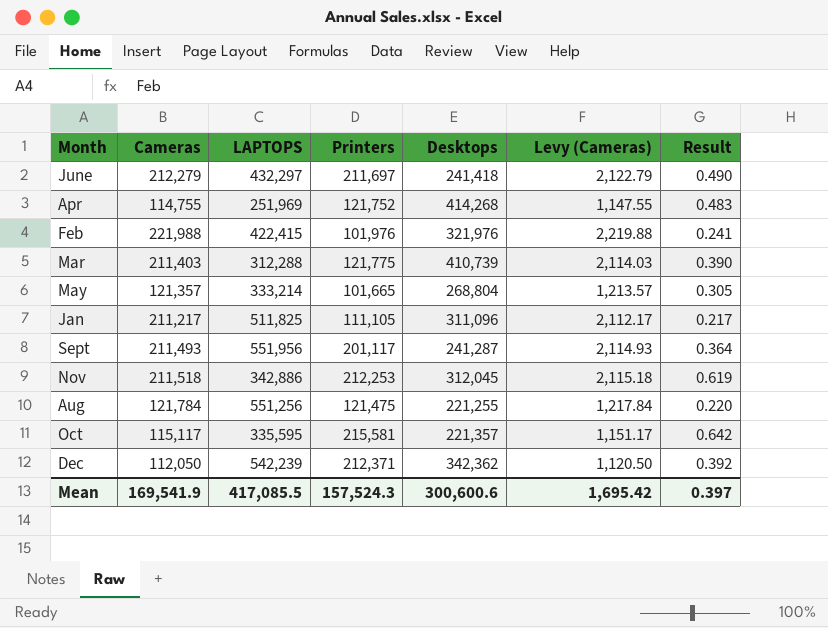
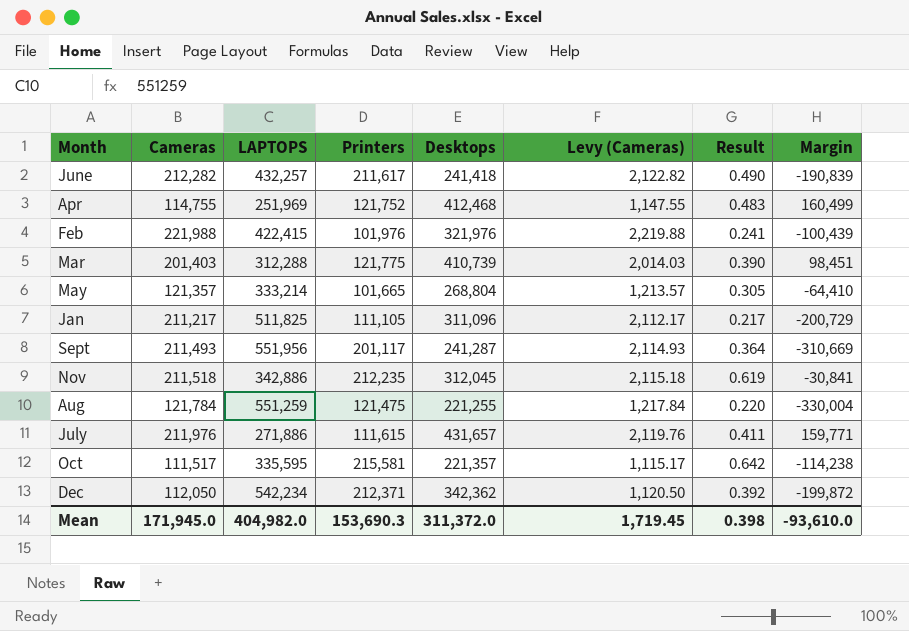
column Margin | formula: none -> [Desktops] - [LAPTOPS]
June | Cameras: 212,279 -> 212,282
June | LAPTOPS: 432,297 -> 432,257
June | Printers: 211,697 -> 211,617
June | Levy (Cameras): 2,122.79 -> 2,122.82
Apr | Desktops: 414,268 -> 412,468
Mar | Cameras: 211,403 -> 201,403
Mar | Levy (Cameras): 2,114.03 -> 2,014.03
Nov | Printers: 212,253 -> 212,235
Aug | LAPTOPS: 551,256 -> 551,259
row July: none -> 211,976 | 271,886 | 111,615 | 431,657 | 2,119.76 | 0.411 | 159,771
Oct | Cameras: 115,117 -> 111,517
Oct | Levy (Cameras): 1,151.17 -> 1,115.17
Dec | LAPTOPS: 542,239 -> 542,234
Mean | Cameras: 169,541.9 -> 171,945.0
Mean | LAPTOPS: 417,085.5 -> 404,982.0
Mean | Printers: 157,524.3 -> 153,690.3
Mean | Desktops: 300,600.6 -> 311,372.0
Mean | Levy (Cameras): 1,695.42 -> 1,719.45
Mean | Result: 0.397 -> 0.398

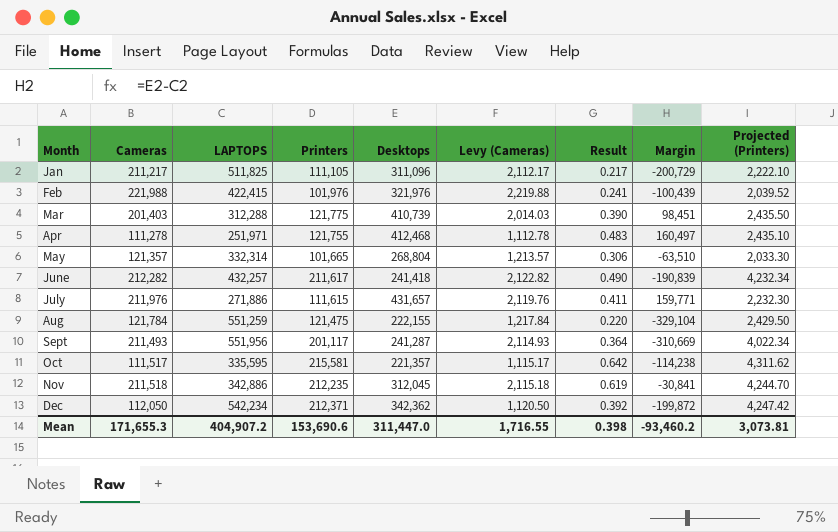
row order: none -> Month ascending
column Projected (Printers) | formula: none -> [Printers] * 0.02
Apr | Cameras: 114,755 -> 111,278
Apr | LAPTOPS: 251,969 -> 251,971
Apr | Printers: 121,752 -> 121,755
Apr | Levy (Cameras): 1,147.55 -> 1,112.78
Apr | Margin: 160,499 -> 160,497
May | LAPTOPS: 333,214 -> 332,314
May | Result: 0.305 -> 0.306
May | Margin: -64,410 -> -63,510
Aug | Desktops: 221,255 -> 222,155
Aug | Margin: -330,004 -> -329,104
Mean | Cameras: 171,945.0 -> 171,655.3
Mean | LAPTOPS: 404,982.0 -> 404,907.2
Mean | Printers: 153,690.3 -> 153,690.6
Mean | Desktops: 311,372.0 -> 311,447.0
Mean | Levy (Cameras): 1,719.45 -> 1,716.55
Mean | Margin: -93,610.0 -> -93,460.2

